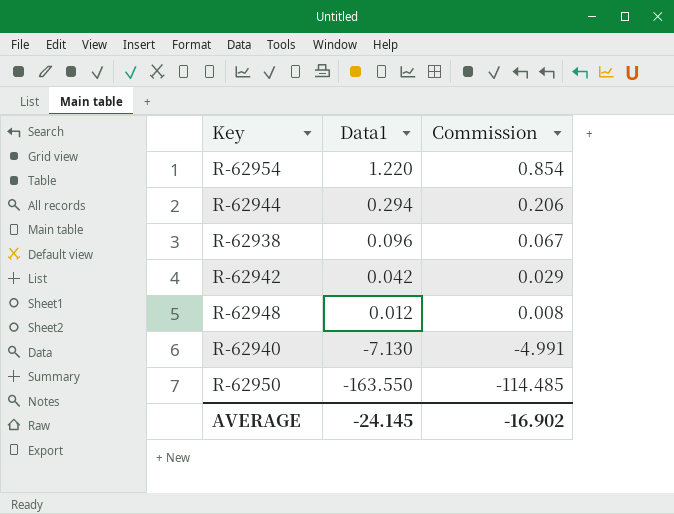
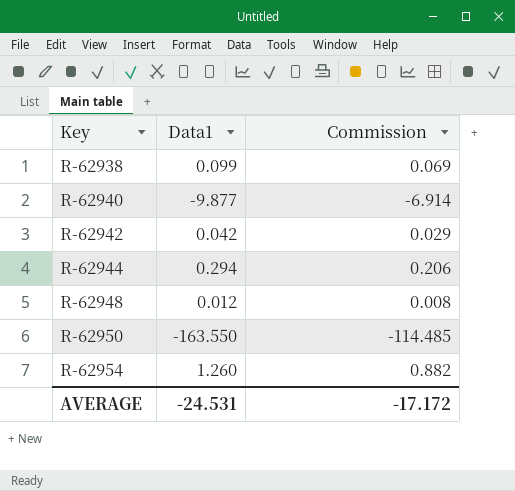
row order: Data1 descending -> Key ascending
R-62938 | Data1: 0.096 -> 0.099
R-62938 | Commission: 0.067 -> 0.069
R-62940 | Data1: -7.130 -> -9.877
R-62940 | Commission: -4.991 -> -6.914
R-62954 | Data1: 1.220 -> 1.260
R-62954 | Commission: 0.854 -> 0.882
AVERAGE | Data1: -24.145 -> -24.531
AVERAGE | Commission: -16.902 -> -17.172

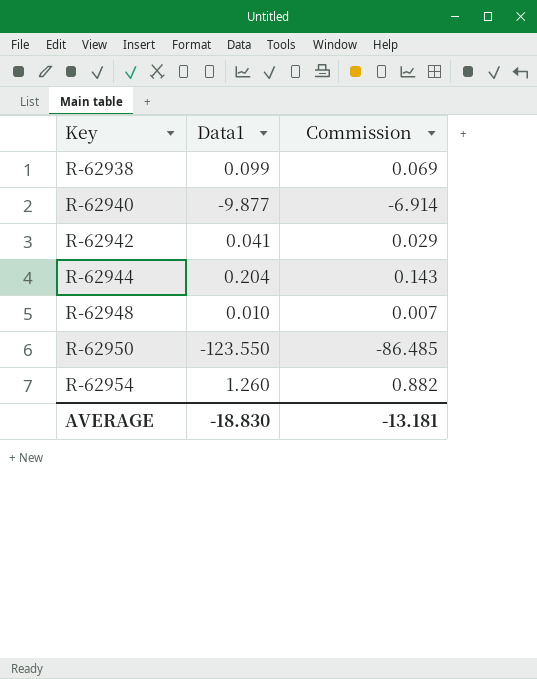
R-62942 | Data1: 0.042 -> 0.041
R-62944 | Data1: 0.294 -> 0.204
R-62944 | Commission: 0.206 -> 0.143
R-62948 | Data1: 0.012 -> 0.010
R-62948 | Commission: 0.008 -> 0.007
R-62950 | Data1: -163.550 -> -123.550
R-62950 | Commission: -114.485 -> -86.485
AVERAGE | Data1: -24.531 -> -18.830
AVERAGE | Commission: -17.172 -> -13.181

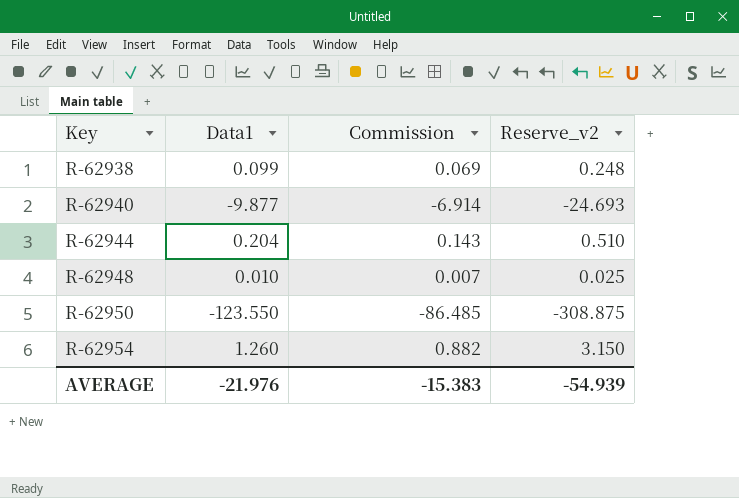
column Reserve_v2 | formula: none -> [Data1] * 2.5
row R-62942: 0.041 | 0.029 -> none
AVERAGE | Data1: -18.830 -> -21.976
AVERAGE | Commission: -13.181 -> -15.383

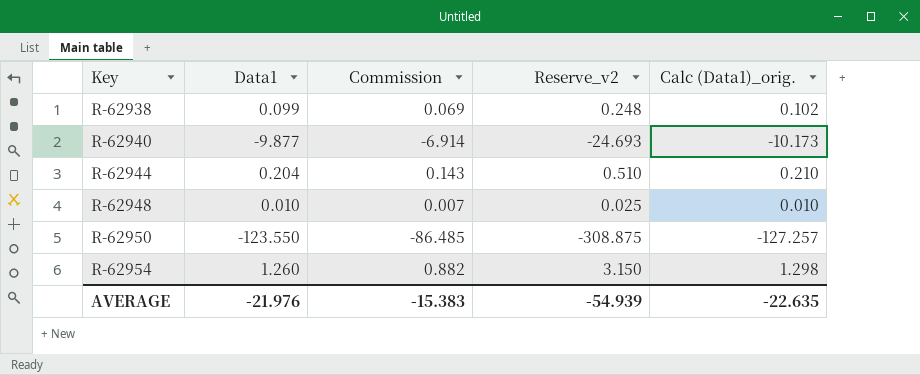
column Calc (Data1)_orig. | formula: none -> [Data1] * 1.03

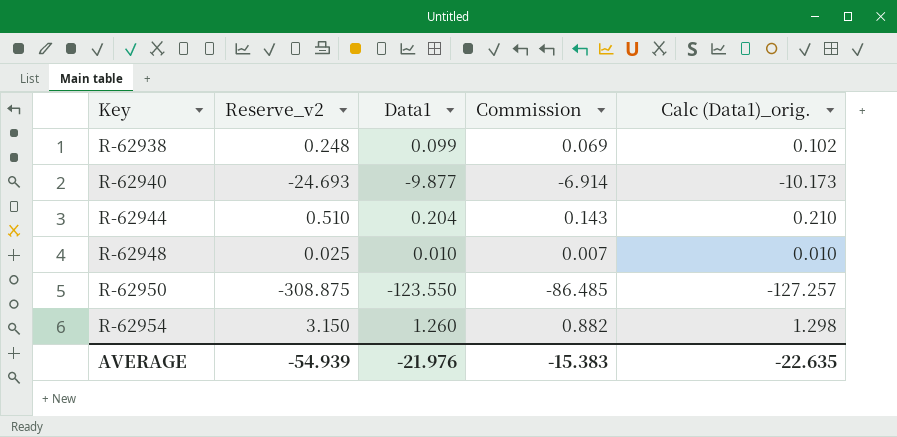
column Reserve_v2 | position: 4 -> 2

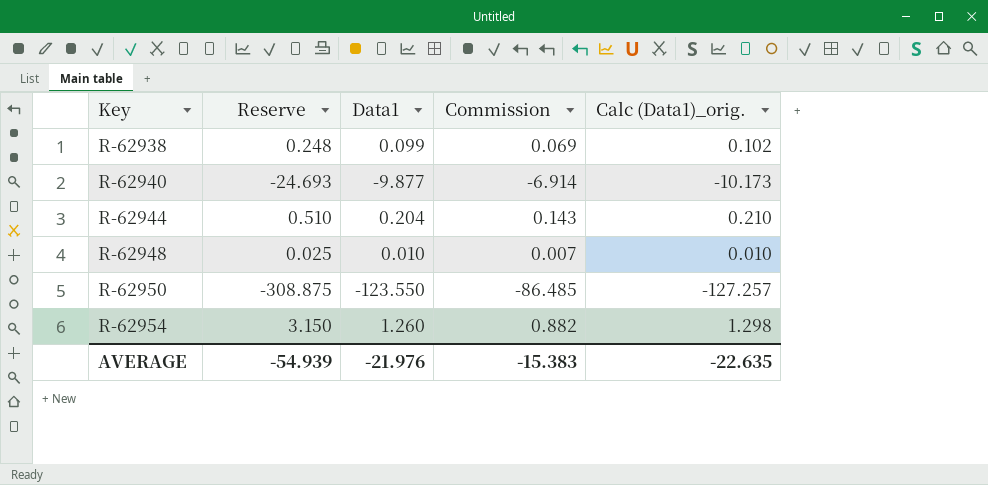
column name: Reserve_v2 -> Reserve

